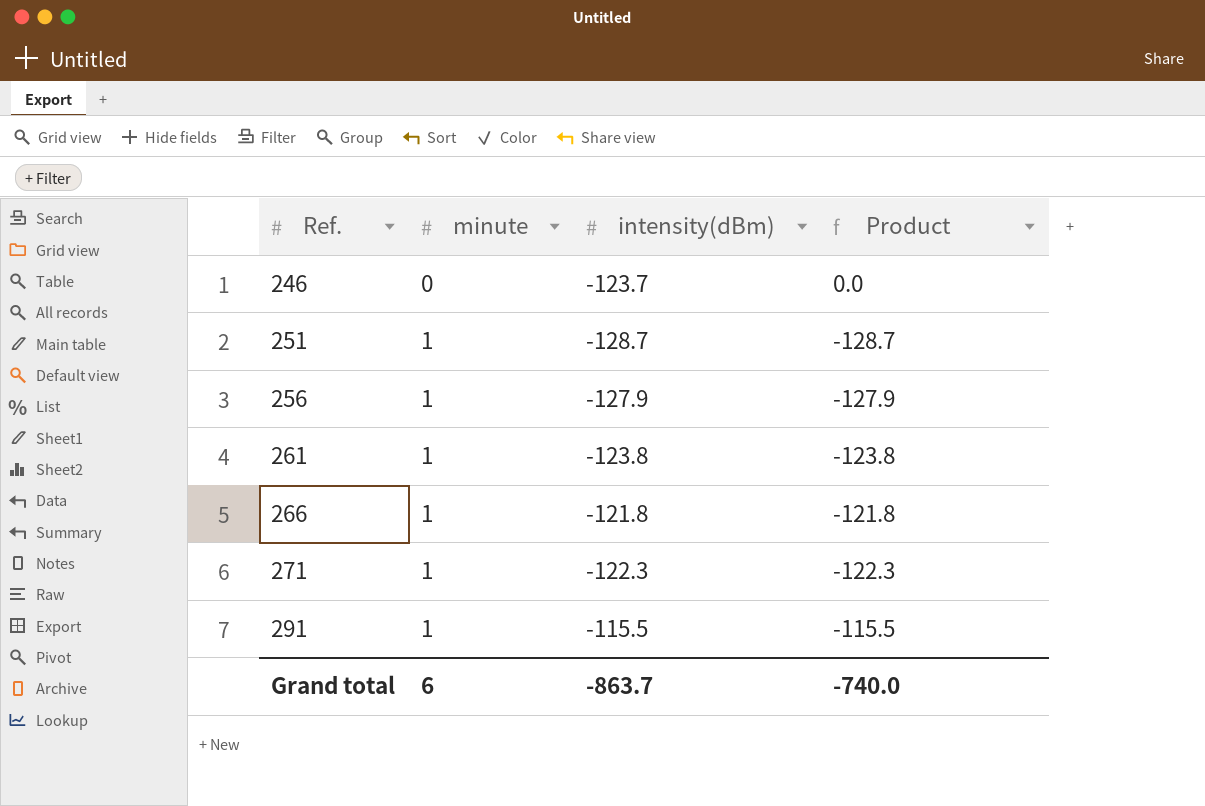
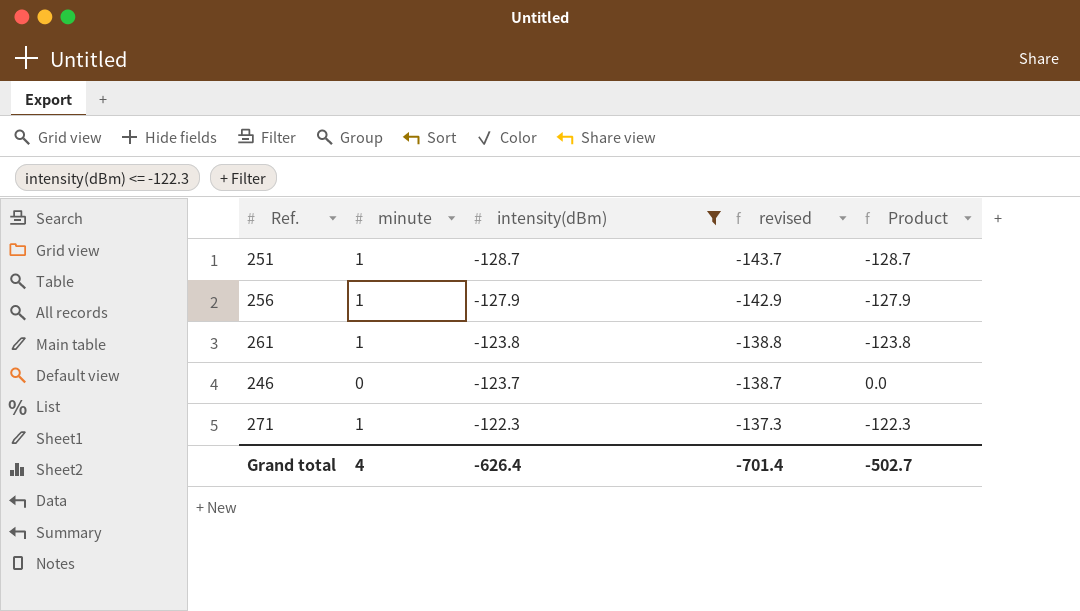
filter: none -> intensity(dBm) <= -122.3
row order: Ref. ascending -> intensity(dBm) ascending
column revised | formula: none -> [intensity(dBm)] - 15
Grand total | minute: 6 -> 4
Grand total | intensity(dBm): -863.7 -> -626.4
Grand total | Product: -740.0 -> -502.7

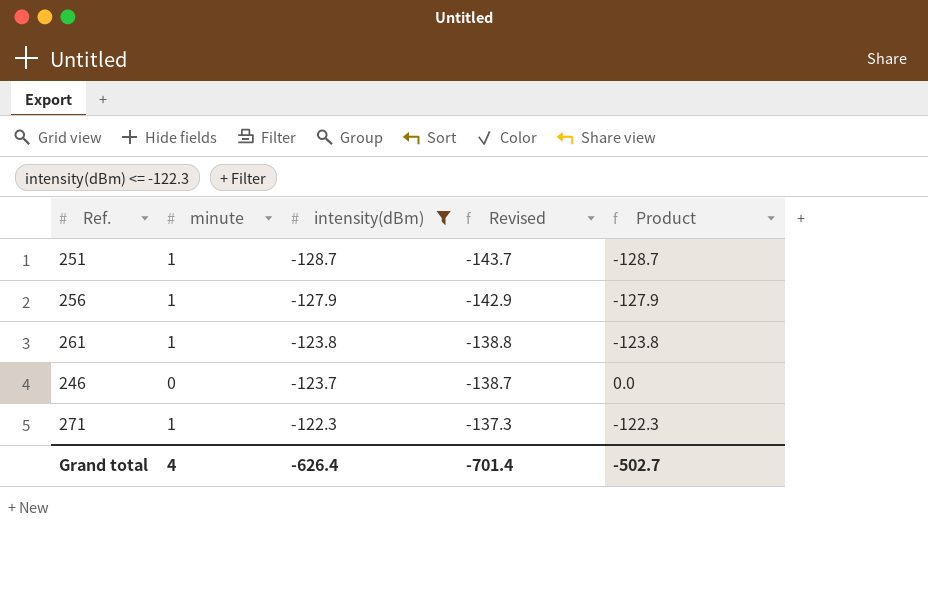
column name: revised -> Revised

